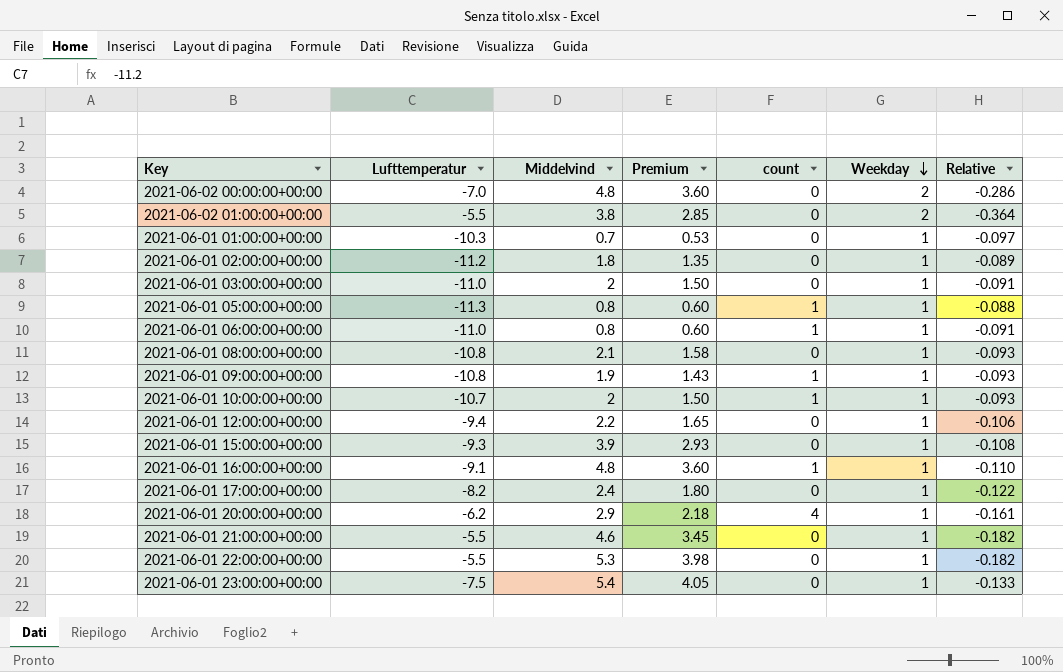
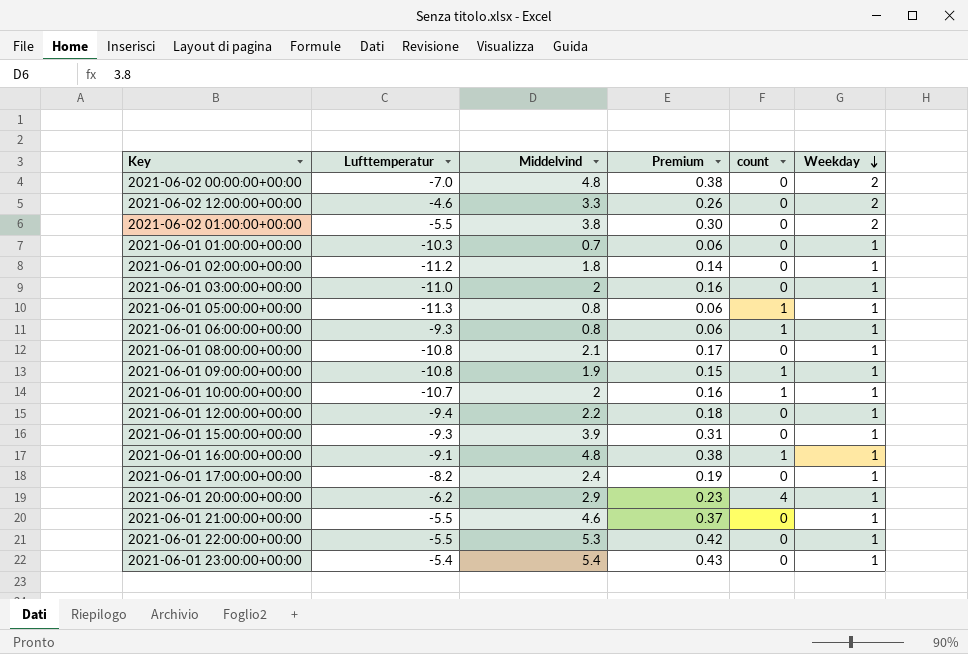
column Relative | formula: [Weekday] / [Lufttemperatur] -> none
column Premium | formula: [Middelvind] * 0.75 -> [Middelvind] * 0.08
row 2021-06-02 12:00:00+00:00: none -> -4.6 | 3.3 | 0.26 | 0 | 2
2021-06-01 06:00:00+00:00 | Lufttemperatur: -11.0 -> -9.3
2021-06-01 23:00:00+00:00 | Lufttemperatur: -7.5 -> -5.4

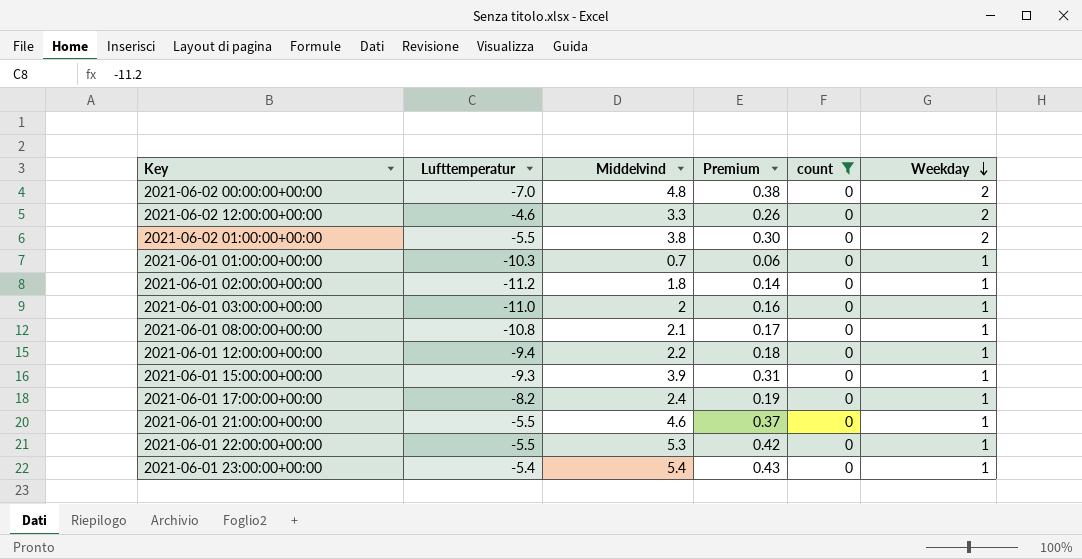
filter: none -> count = 0

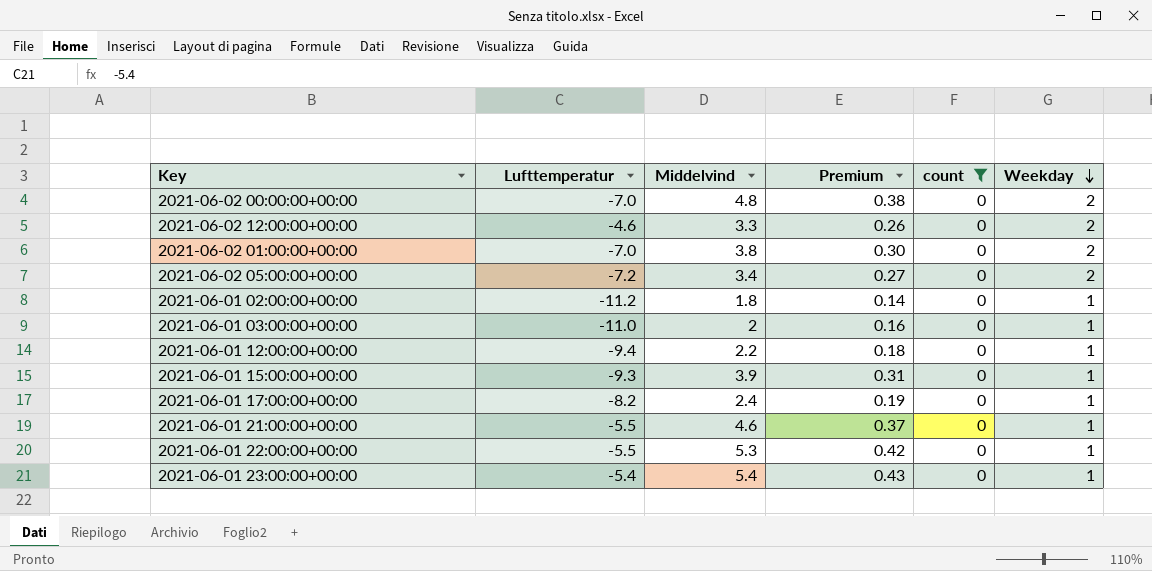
row 2021-06-01 01:00:00+00:00: -10.3 | 0.7 | 0.06 | 0 | 1 -> none
row 2021-06-01 08:00:00+00:00: -10.8 | 2.1 | 0.17 | 0 | 1 -> none
2021-06-02 01:00:00+00:00 | Lufttemperatur: -5.5 -> -7.0
row 2021-06-02 05:00:00+00:00: none -> -7.2 | 3.4 | 0.27 | 0 | 2

